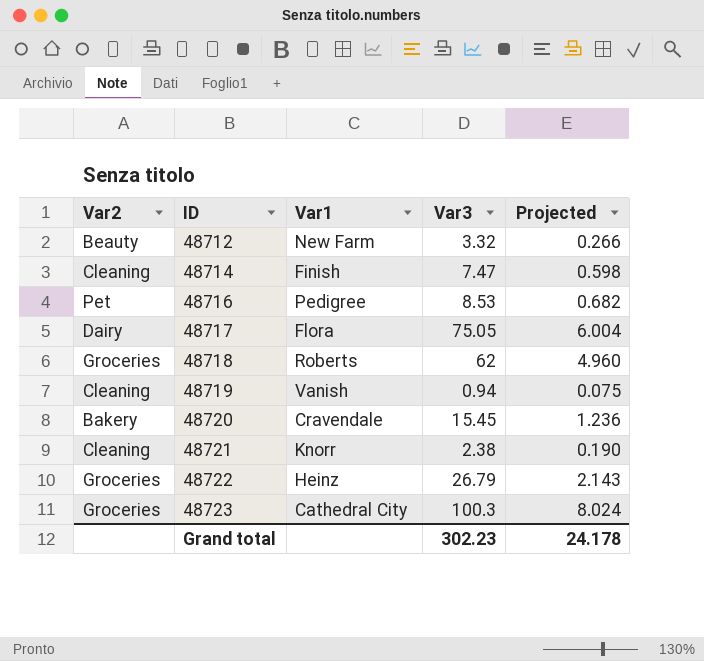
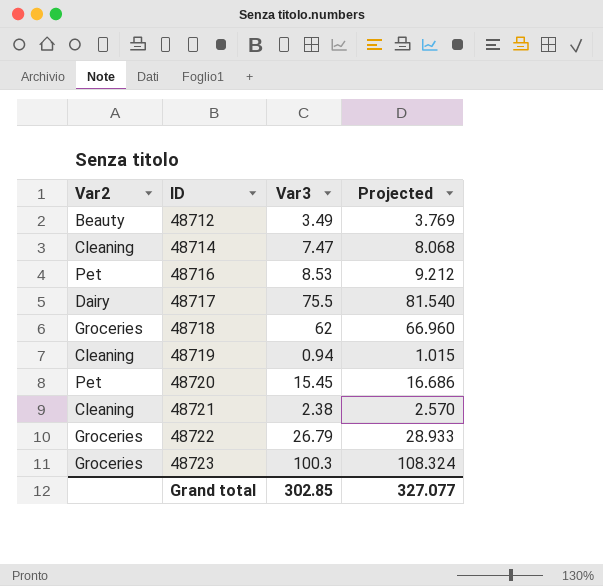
column Var1 | position: 3 -> none
column Projected | formula: [Var3] * 0.08 -> [Var3] * 1.08
48712 | Var3: 3.32 -> 3.49
48717 | Var3: 75.05 -> 75.5
48720 | Var2: Bakery -> Pet
Grand total | Var3: 302.23 -> 302.85
Grand total | Projected: 24.178 -> 327.077

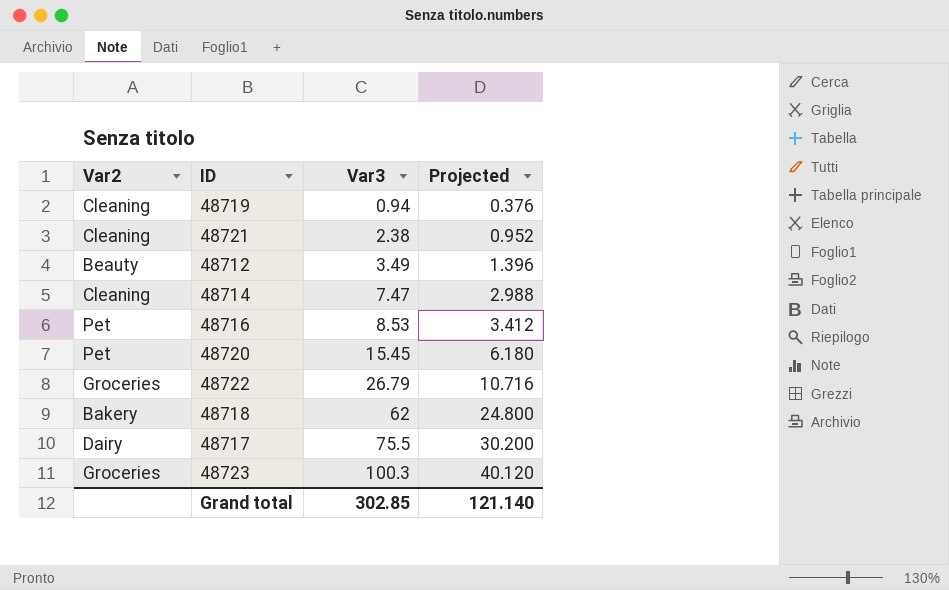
row order: ID ascending -> Var3 ascending
column Projected | formula: [Var3] * 1.08 -> [Var3] * 0.4
48718 | Var2: Groceries -> Bakery
Grand total | Projected: 327.077 -> 121.140

